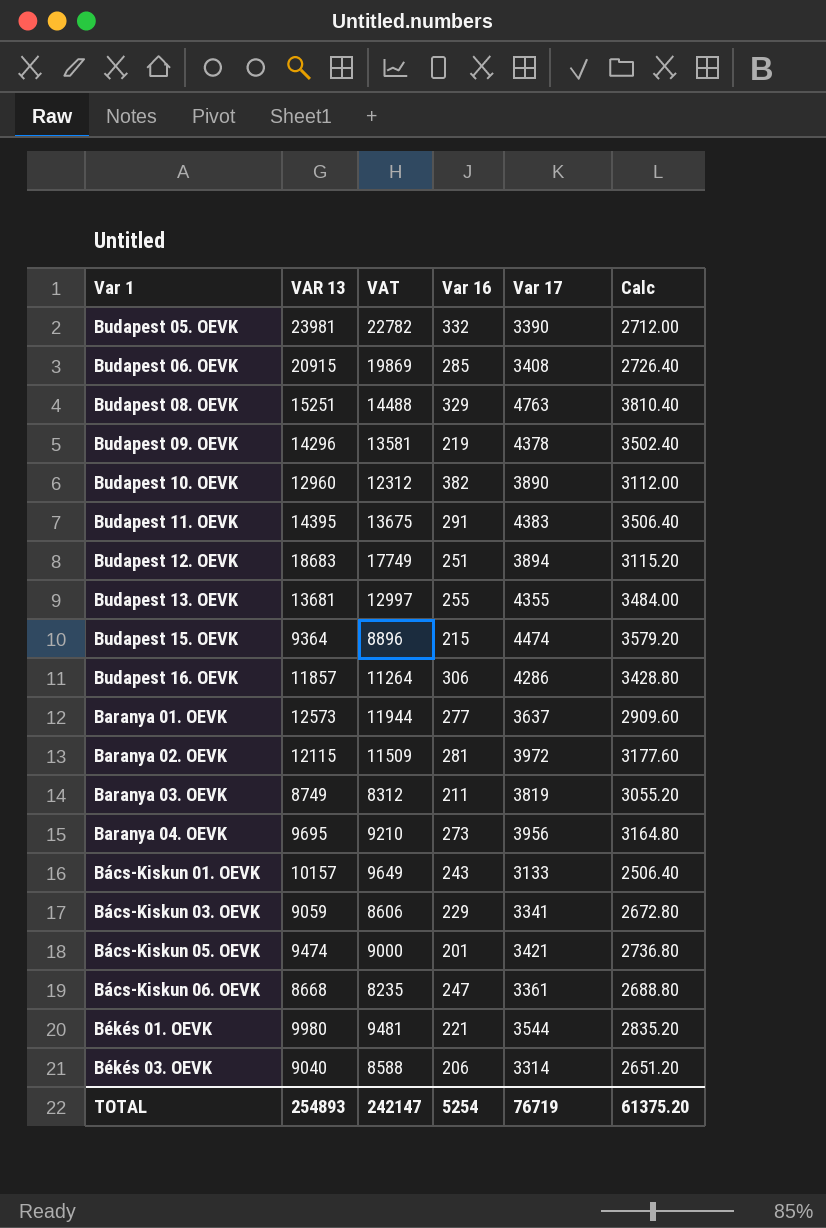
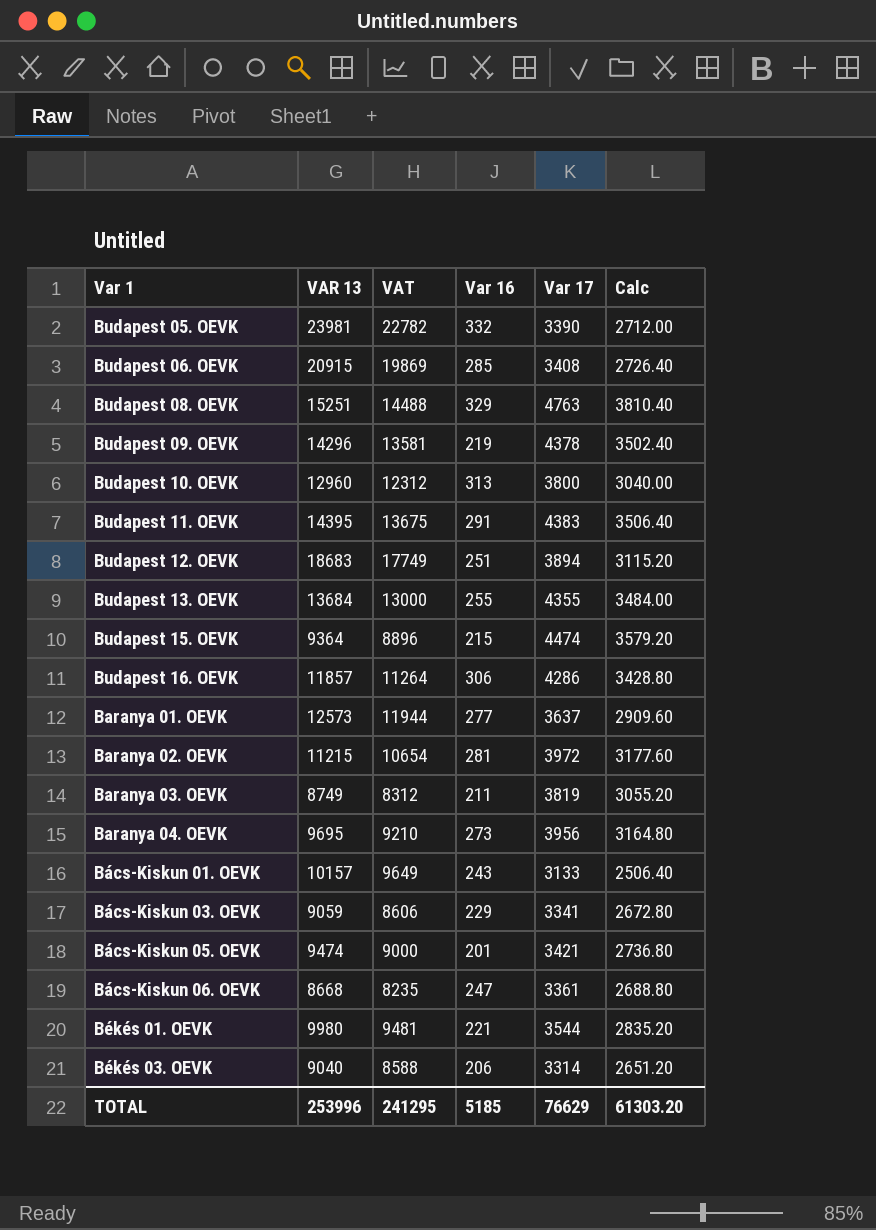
Budapest 10. OEVK | Var 16: 382 -> 313
Budapest 10. OEVK | Var 17: 3890 -> 3800
Budapest 10. OEVK | Calc: 3112.00 -> 3040.00
Budapest 13. OEVK | VAR 13: 13681 -> 13684
Budapest 13. OEVK | VAT: 12997 -> 13000
Baranya 02. OEVK | VAR 13: 12115 -> 11215
Baranya 02. OEVK | VAT: 11509 -> 10654
TOTAL | VAR 13: 254893 -> 253996
TOTAL | VAT: 242147 -> 241295
TOTAL | Var 16: 5254 -> 5185
TOTAL | Var 17: 76719 -> 76629
TOTAL | Calc: 61375.20 -> 61303.20

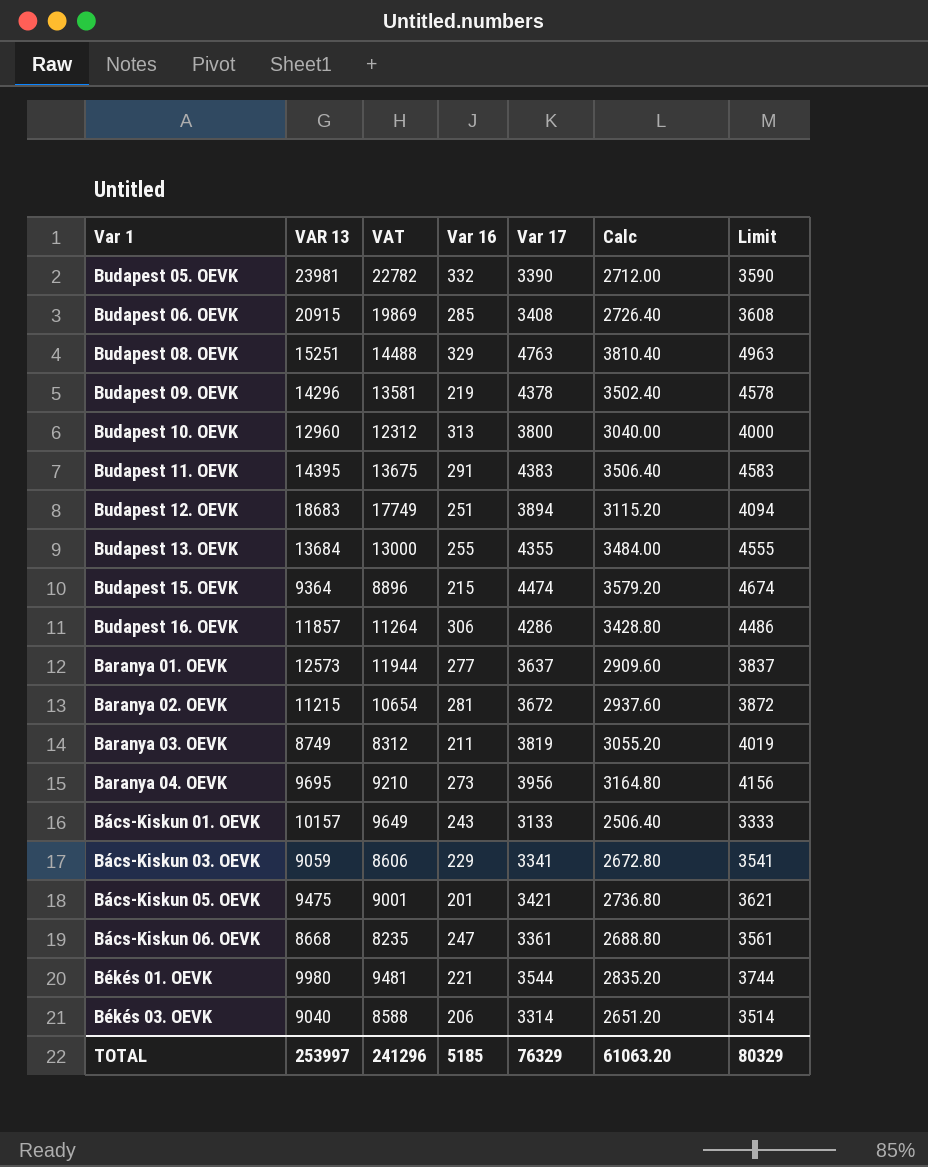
column Limit | formula: none -> [Var 17] + 200
Baranya 02. OEVK | Var 17: 3972 -> 3672
Baranya 02. OEVK | Calc: 3177.60 -> 2937.60
Bács-Kiskun 05. OEVK | VAR 13: 9474 -> 9475
Bács-Kiskun 05. OEVK | VAT: 9000 -> 9001
TOTAL | VAR 13: 253996 -> 253997
TOTAL | VAT: 241295 -> 241296
TOTAL | Var 17: 76629 -> 76329
TOTAL | Calc: 61303.20 -> 61063.20

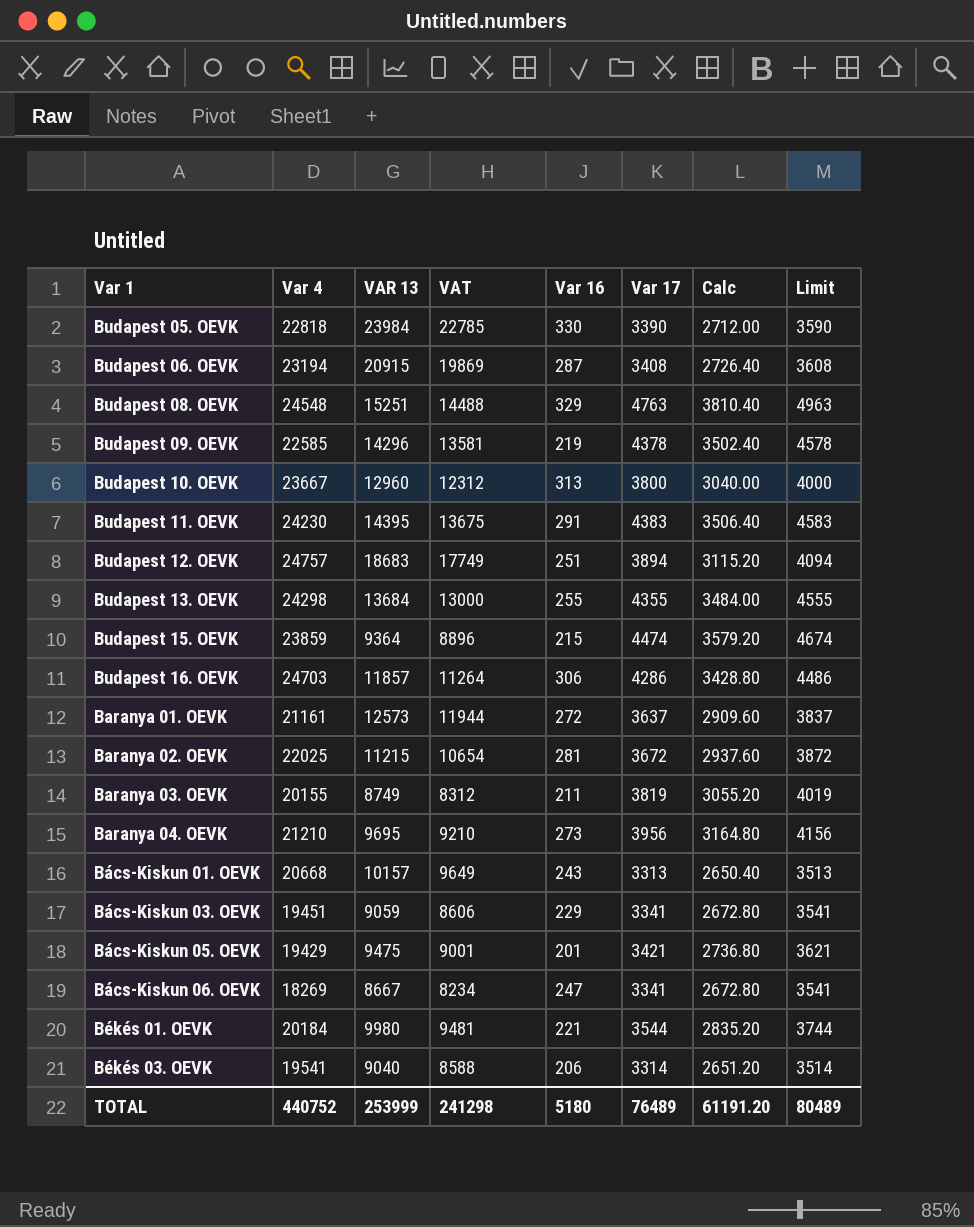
column Var 4 | position: none -> 2
Budapest 05. OEVK | VAR 13: 23981 -> 23984
Budapest 05. OEVK | VAT: 22782 -> 22785
Budapest 05. OEVK | Var 16: 332 -> 330
Budapest 06. OEVK | Var 16: 285 -> 287
Baranya 01. OEVK | Var 16: 277 -> 272
Bács-Kiskun 01. OEVK | Var 17: 3133 -> 3313
Bács-Kiskun 01. OEVK | Calc: 2506.40 -> 2650.40
Bács-Kiskun 01. OEVK | Limit: 3333 -> 3513
Bács-Kiskun 06. OEVK | VAR 13: 8668 -> 8667
Bács-Kiskun 06. OEVK | VAT: 8235 -> 8234
Bács-Kiskun 06. OEVK | Var 17: 3361 -> 3341
Bács-Kiskun 06. OEVK | Calc: 2688.80 -> 2672.80
Bács-Kiskun 06. OEVK | Limit: 3561 -> 3541
TOTAL | VAR 13: 253997 -> 253999
TOTAL | VAT: 241296 -> 241298
TOTAL | Var 16: 5185 -> 5180
TOTAL | Var 17: 76329 -> 76489
TOTAL | Calc: 61063.20 -> 61191.20
TOTAL | Limit: 80329 -> 80489

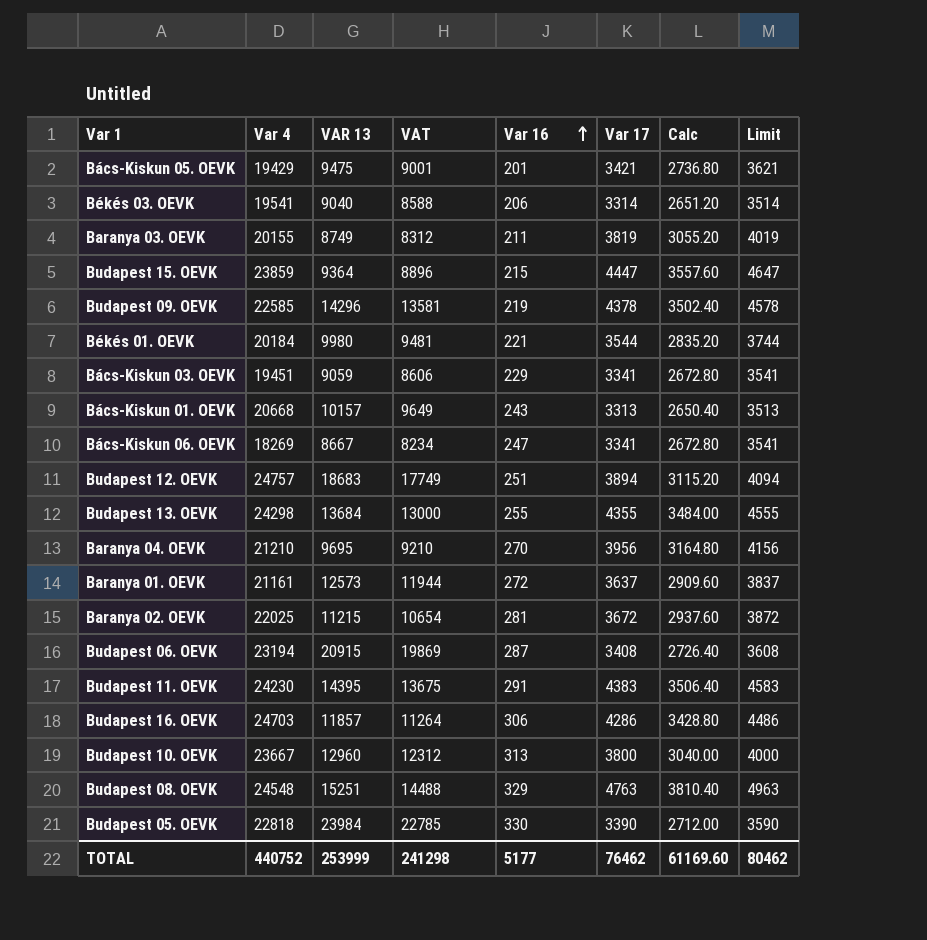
row order: none -> Var 16 ascending
Budapest 15. OEVK | Var 17: 4474 -> 4447
Budapest 15. OEVK | Calc: 3579.20 -> 3557.60
Budapest 15. OEVK | Limit: 4674 -> 4647
Baranya 04. OEVK | Var 16: 273 -> 270
TOTAL | Var 16: 5180 -> 5177
TOTAL | Var 17: 76489 -> 76462
TOTAL | Calc: 61191.20 -> 61169.60
TOTAL | Limit: 80489 -> 80462

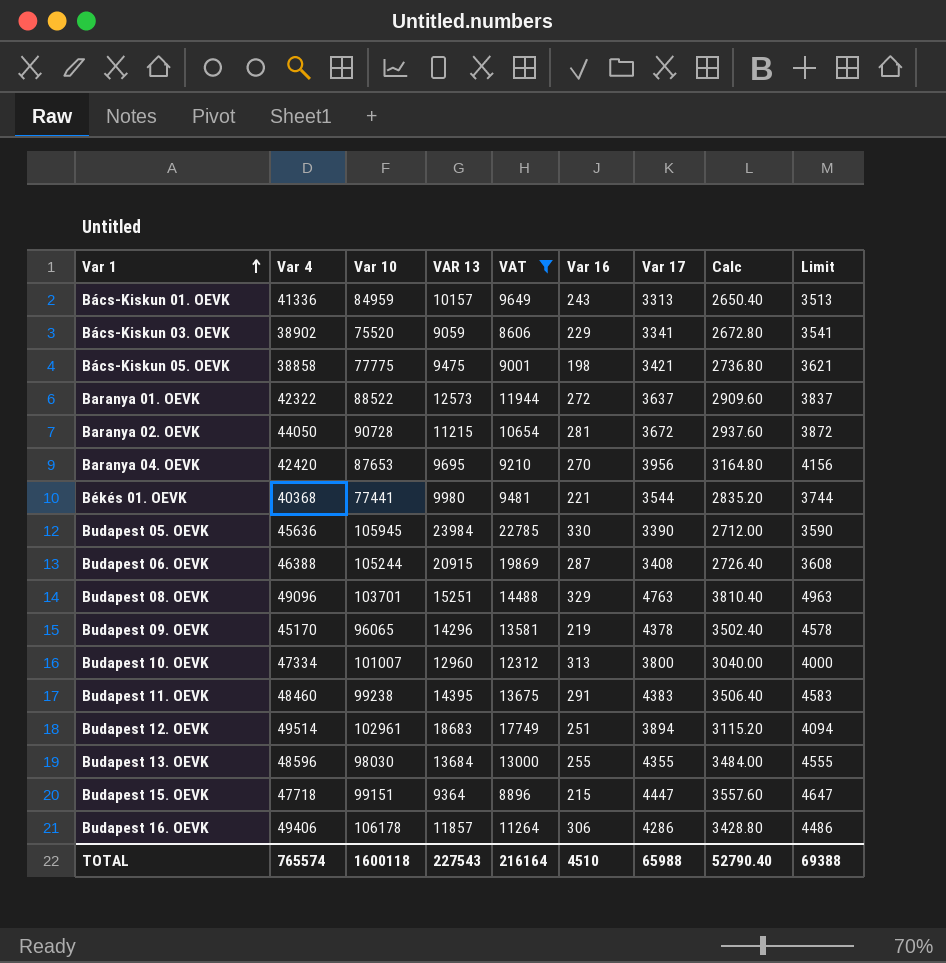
filter: none -> VAT >= 8606
row order: Var 16 ascending -> Var 1 ascending
column Var 10 | position: none -> 3
Bács-Kiskun 01. OEVK | Var 4: 20668 -> 41336
Bács-Kiskun 03. OEVK | Var 4: 19451 -> 38902
Bács-Kiskun 05. OEVK | Var 4: 19429 -> 38858
Bács-Kiskun 05. OEVK | Var 16: 201 -> 198
Baranya 01. OEVK | Var 4: 21161 -> 42322
Baranya 02. OEVK | Var 4: 22025 -> 44050
Baranya 04. OEVK | Var 4: 21210 -> 42420
Békés 01. OEVK | Var 4: 20184 -> 40368
Budapest 05. OEVK | Var 4: 22818 -> 45636
Budapest 06. OEVK | Var 4: 23194 -> 46388
Budapest 08. OEVK | Var 4: 24548 -> 49096
Budapest 09. OEVK | Var 4: 22585 -> 45170
Budapest 10. OEVK | Var 4: 23667 -> 47334
Budapest 11. OEVK | Var 4: 24230 -> 48460
Budapest 12. OEVK | Var 4: 24757 -> 49514
Budapest 13. OEVK | Var 4: 24298 -> 48596
Budapest 15. OEVK | Var 4: 23859 -> 47718
Budapest 16. OEVK | Var 4: 24703 -> 49406
TOTAL | Var 4: 440752 -> 765574
TOTAL | VAR 13: 253999 -> 227543
TOTAL | VAT: 241298 -> 216164
TOTAL | Var 16: 5177 -> 4510
TOTAL | Var 17: 76462 -> 65988
TOTAL | Calc: 61169.60 -> 52790.40
TOTAL | Limit: 80462 -> 69388

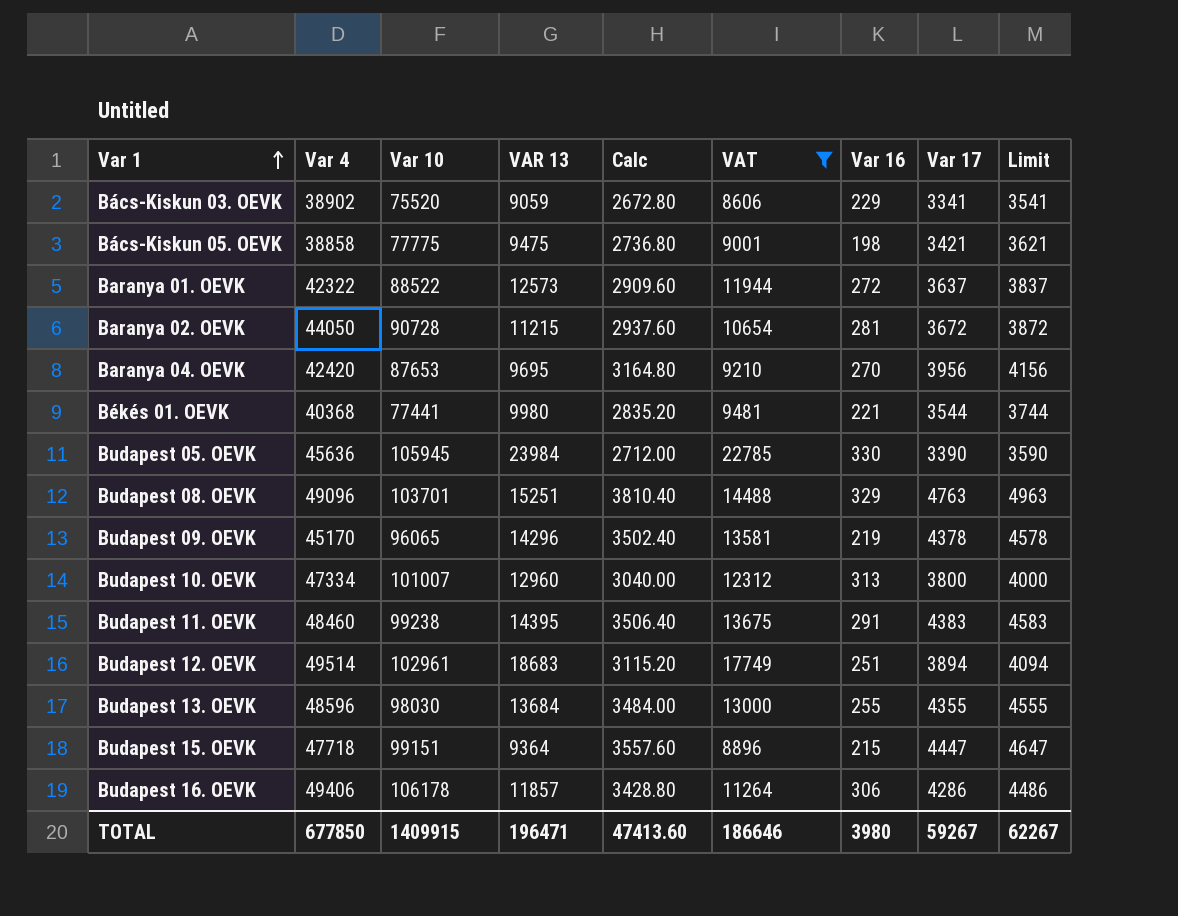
column Calc | position: 8 -> 5
row Bács-Kiskun 01. OEVK: 41336 | 84959 | 10157 | 9649 | 243 | 3313 | 2650.40 | 3513 -> none
row Budapest 06. OEVK: 46388 | 105244 | 20915 | 19869 | 287 | 3408 | 2726.40 | 3608 -> none
TOTAL | Var 4: 765574 -> 677850
TOTAL | Var 10: 1600118 -> 1409915
TOTAL | VAR 13: 227543 -> 196471
TOTAL | Calc: 52790.40 -> 47413.60
TOTAL | VAT: 216164 -> 186646
TOTAL | Var 16: 4510 -> 3980
TOTAL | Var 17: 65988 -> 59267
TOTAL | Limit: 69388 -> 62267

